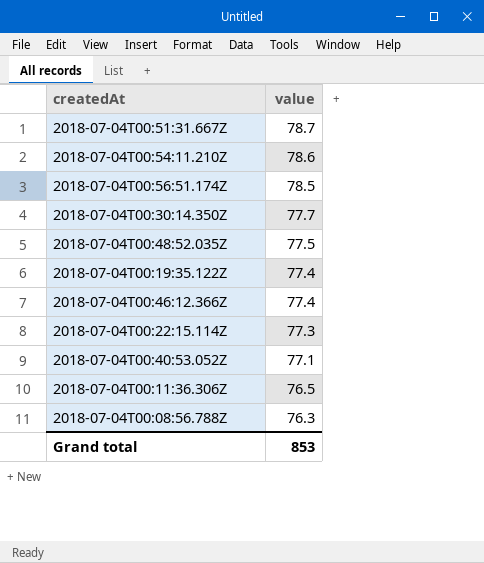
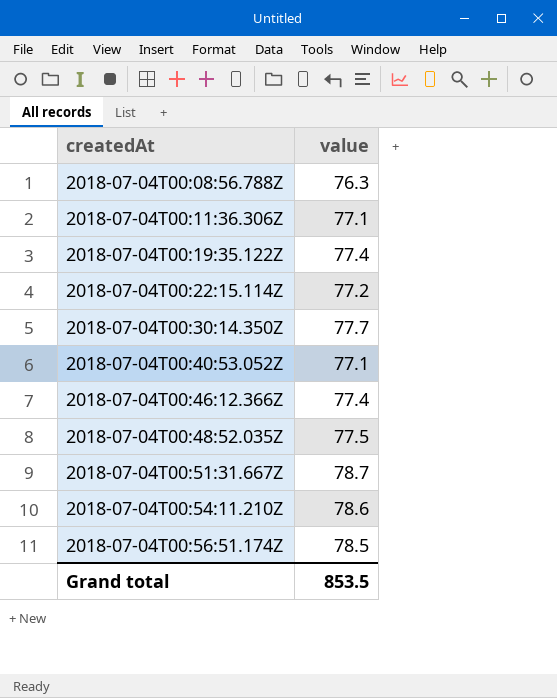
row order: value descending -> createdAt ascending
2018-07-04T00:11:36.306Z | value: 76.5 -> 77.1
2018-07-04T00:22:15.114Z | value: 77.3 -> 77.2
Grand total | value: 853 -> 853.5

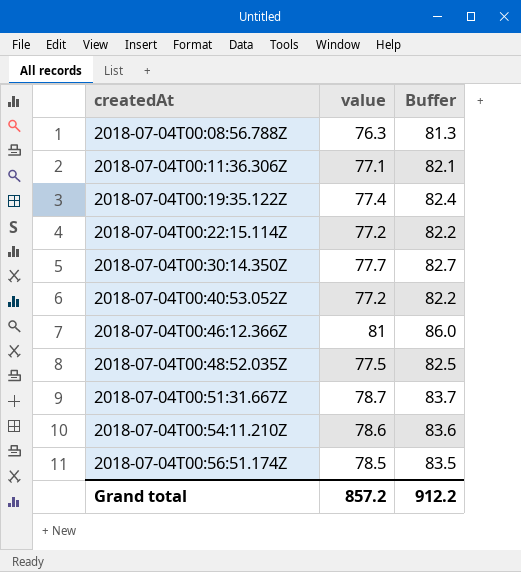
column Buffer | formula: none -> [value] + 5
2018-07-04T00:40:53.052Z | value: 77.1 -> 77.2
2018-07-04T00:46:12.366Z | value: 77.4 -> 81
Grand total | value: 853.5 -> 857.2

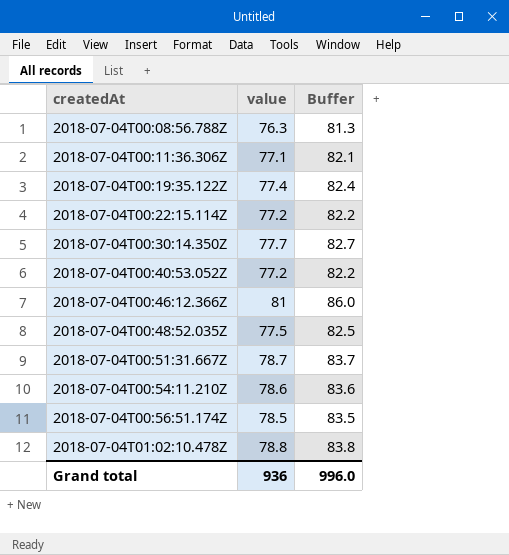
row 2018-07-04T01:02:10.478Z: none -> 78.8 | 83.8
Grand total | value: 857.2 -> 936
Grand total | Buffer: 912.2 -> 996.0

